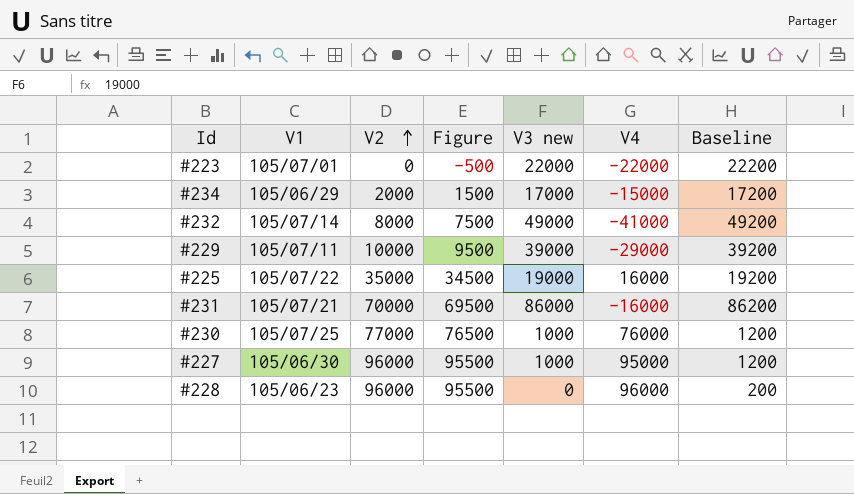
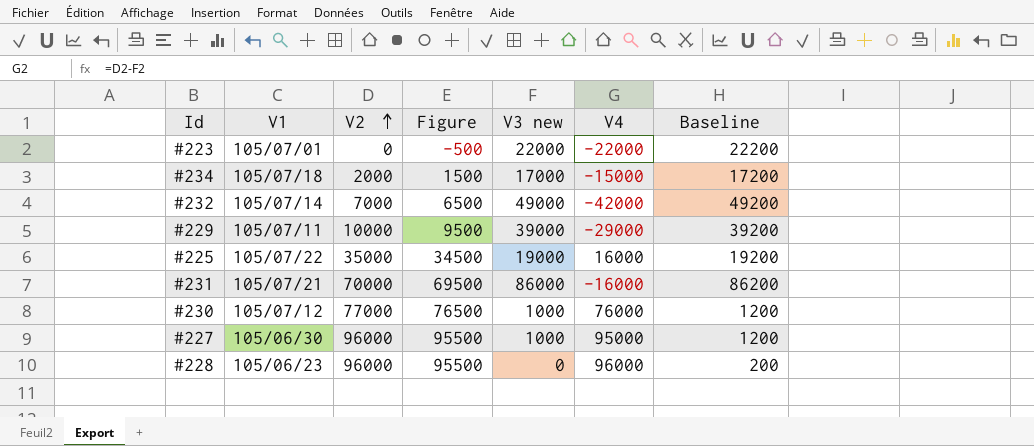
#234 | V1: 105/06/29 -> 105/07/18
#232 | V2: 8000 -> 7000
#232 | Figure: 7500 -> 6500
#232 | V4: -41000 -> -42000
#230 | V1: 105/07/25 -> 105/07/12

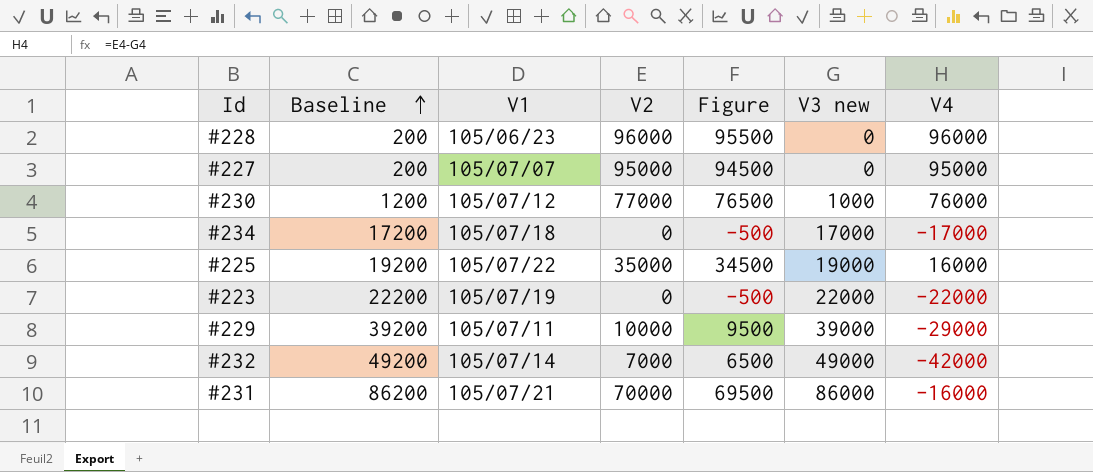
row order: V2 ascending -> Baseline ascending
column Baseline | position: 7 -> 2
#227 | Baseline: 1200 -> 200
#227 | V1: 105/06/30 -> 105/07/07
#227 | V2: 96000 -> 95000
#227 | Figure: 95500 -> 94500
#227 | V3 new: 1000 -> 0
#234 | V2: 2000 -> 0
#234 | Figure: 1500 -> -500
#234 | V4: -15000 -> -17000
#223 | V1: 105/07/01 -> 105/07/19

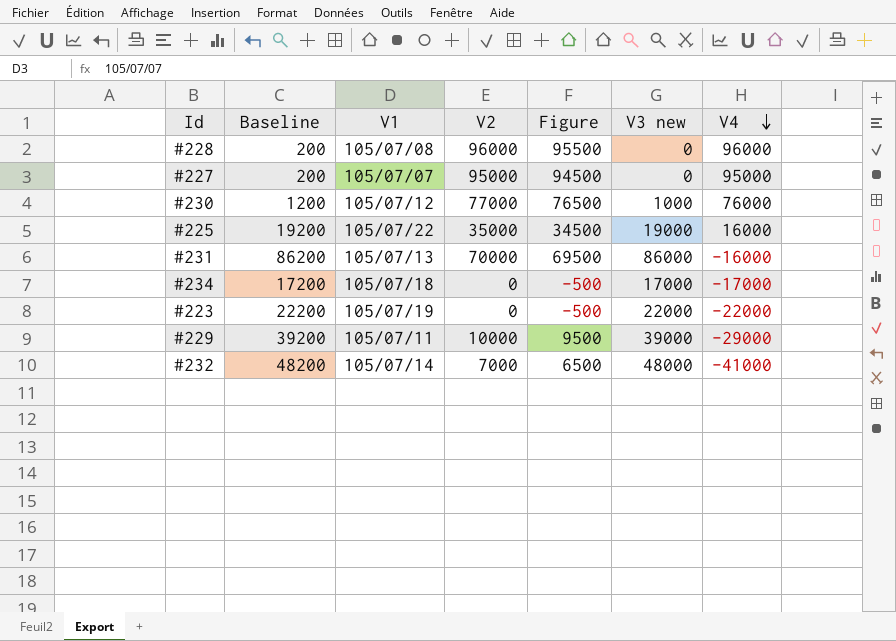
row order: Baseline ascending -> V4 descending
#228 | V1: 105/06/23 -> 105/07/08
#231 | V1: 105/07/21 -> 105/07/13
#232 | Baseline: 49200 -> 48200
#232 | V3 new: 49000 -> 48000
#232 | V4: -42000 -> -41000

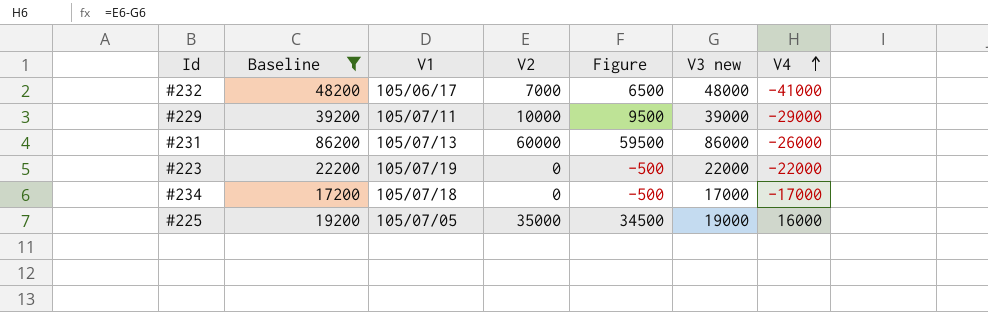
filter: none -> Baseline >= 17200
row order: V4 descending -> V4 ascending
#232 | V1: 105/07/14 -> 105/06/17
#231 | V2: 70000 -> 60000
#231 | Figure: 69500 -> 59500
#231 | V4: -16000 -> -26000
#225 | V1: 105/07/22 -> 105/07/05

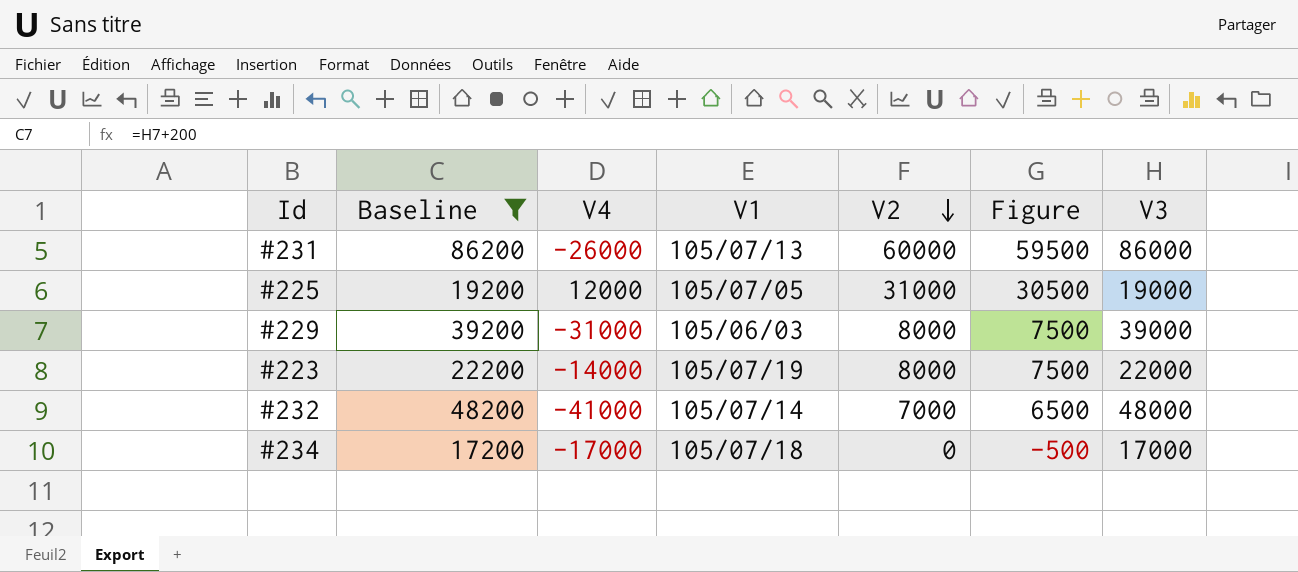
row order: V4 ascending -> V2 descending
column V4 | position: 7 -> 3
column name: V3 new -> V3
#225 | V4: 16000 -> 12000
#225 | V2: 35000 -> 31000
#225 | Figure: 34500 -> 30500
#229 | V4: -29000 -> -31000
#229 | V1: 105/07/11 -> 105/06/03
#229 | V2: 10000 -> 8000
#229 | Figure: 9500 -> 7500
#223 | V4: -22000 -> -14000
#223 | V2: 0 -> 8000
#223 | Figure: -500 -> 7500
#232 | V1: 105/06/17 -> 105/07/14

